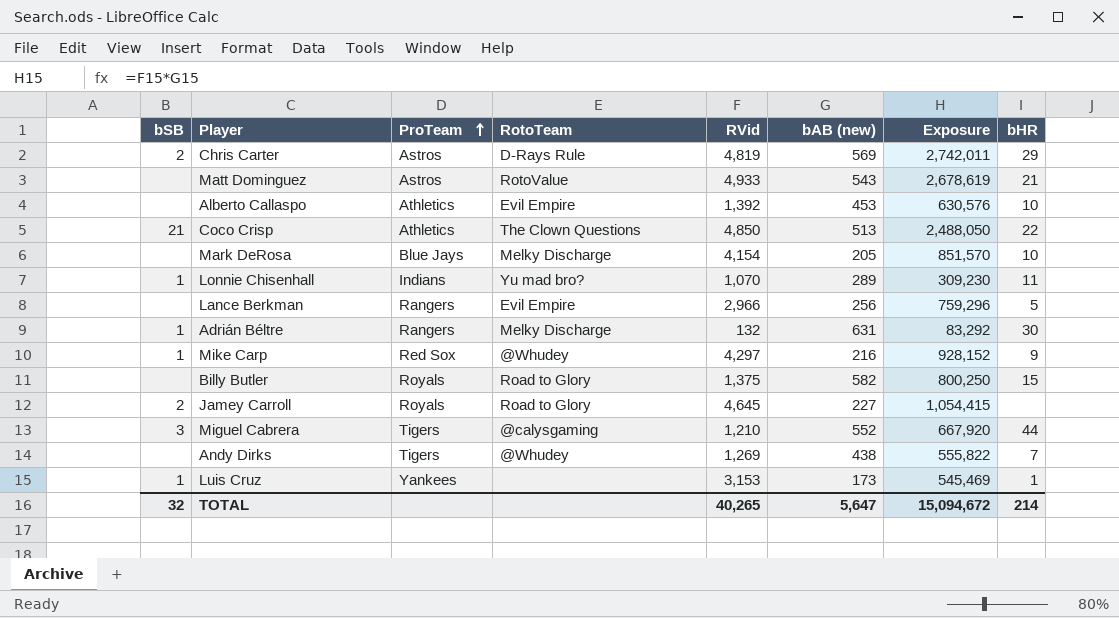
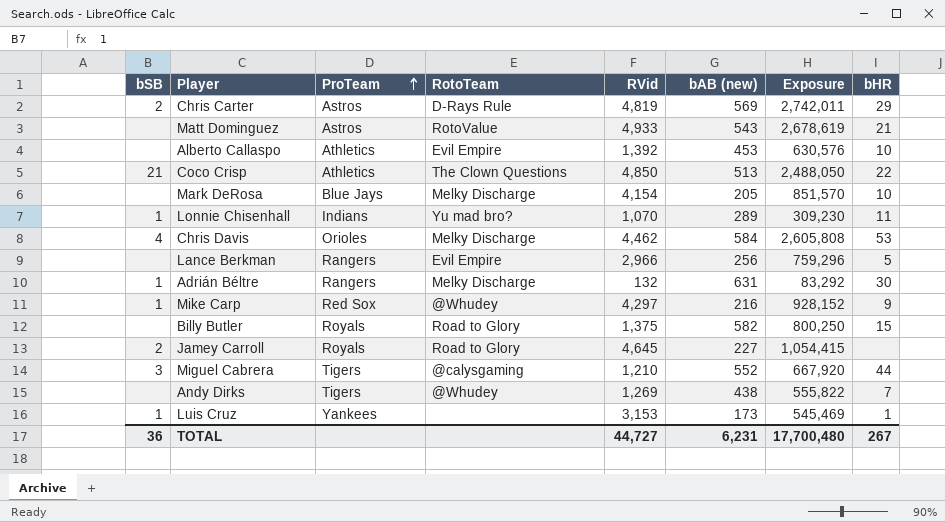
row Chris Davis: none -> 4 | Orioles | Melky Discharge | 4,462 | 584 | 2,605,808 | 53
TOTAL | bSB: 32 -> 36
TOTAL | RVid: 40,265 -> 44,727
TOTAL | bAB (new): 5,647 -> 6,231
TOTAL | Exposure: 15,094,672 -> 17,700,480
TOTAL | bHR: 214 -> 267

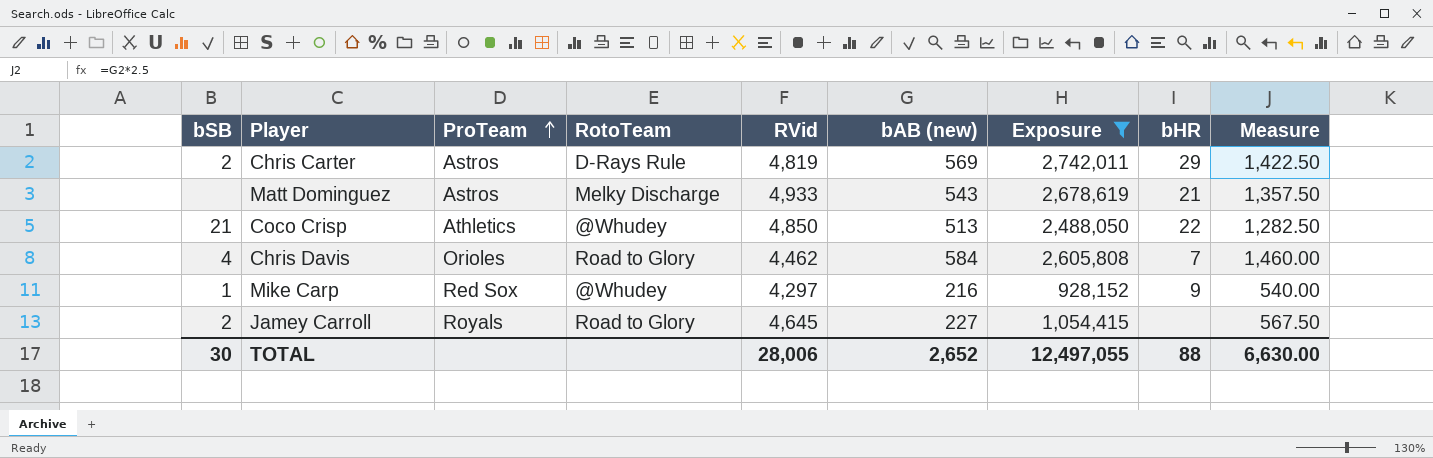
filter: none -> Exposure >= 928,152
column Measure | formula: none -> [bAB (new)] * 2.5
Matt Dominguez | RotoTeam: RotoValue -> Melky Discharge
Coco Crisp | RotoTeam: The Clown Questions -> @Whudey
Chris Davis | RotoTeam: Melky Discharge -> Road to Glory
Chris Davis | bHR: 53 -> 7
TOTAL | bSB: 36 -> 30
TOTAL | RVid: 44,727 -> 28,006
TOTAL | bAB (new): 6,231 -> 2,652
TOTAL | Exposure: 17,700,480 -> 12,497,055
TOTAL | bHR: 267 -> 88

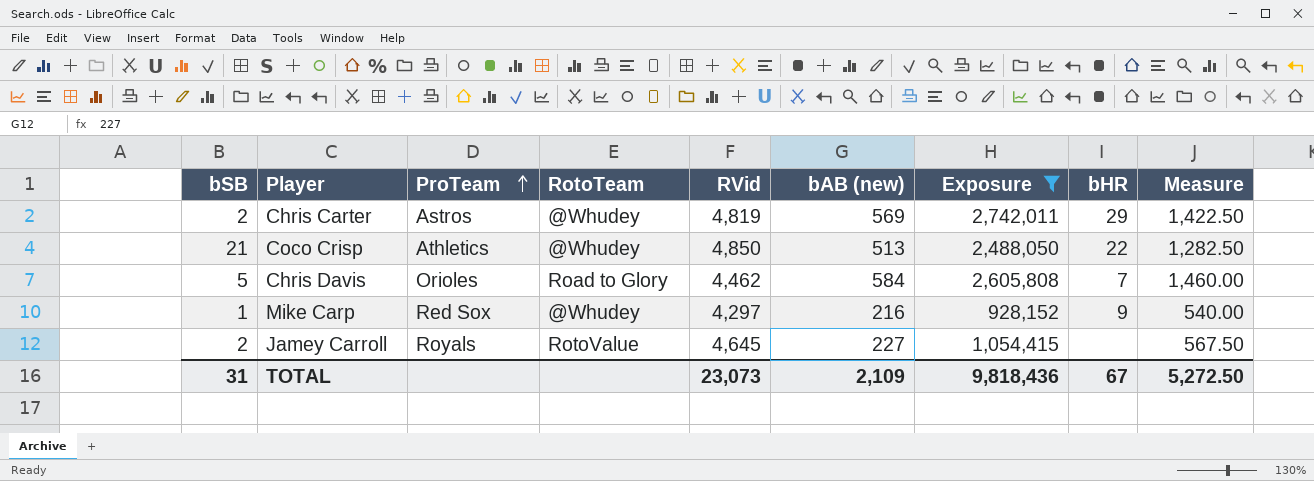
row Matt Dominguez: none | Astros | Melky Discharge | 4,933 | 543 | 2,678,619 | 21 | 1,357.50 -> none
Chris Carter | RotoTeam: D-Rays Rule -> @Whudey
Chris Davis | bSB: 4 -> 5
Jamey Carroll | RotoTeam: Road to Glory -> RotoValue
TOTAL | bSB: 30 -> 31
TOTAL | RVid: 28,006 -> 23,073
TOTAL | bAB (new): 2,652 -> 2,109
TOTAL | Exposure: 12,497,055 -> 9,818,436
TOTAL | bHR: 88 -> 67
TOTAL | Measure: 6,630.00 -> 5,272.50

